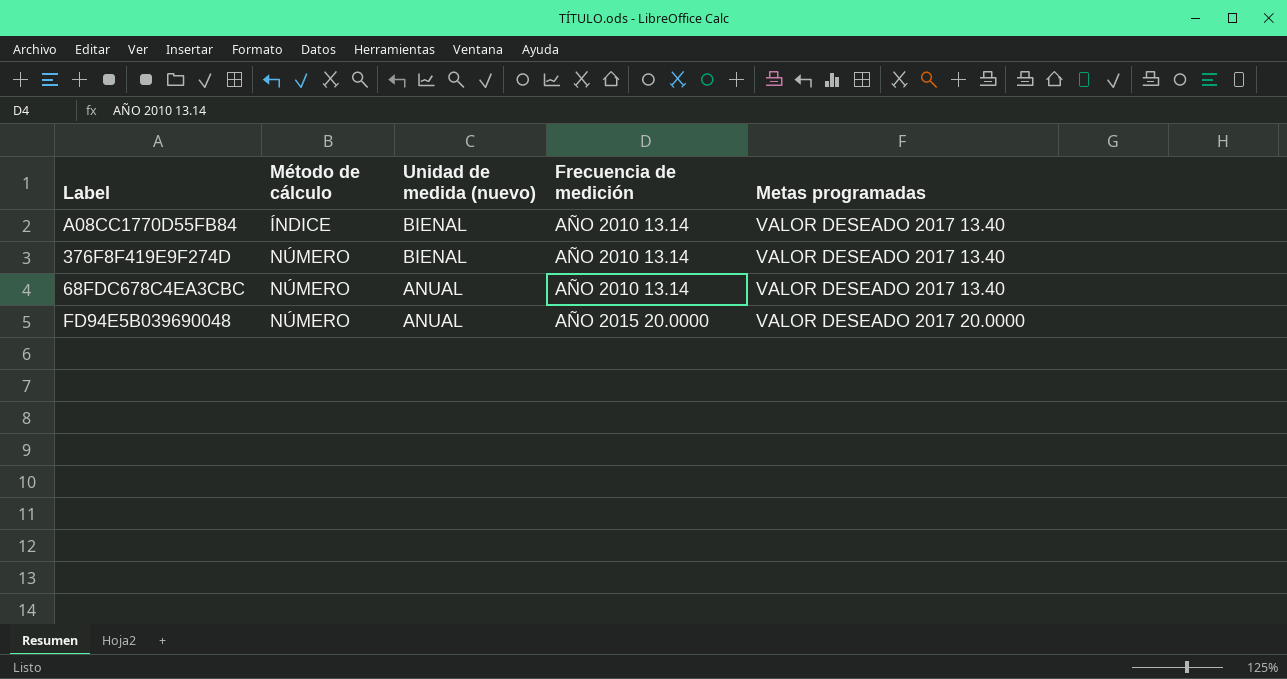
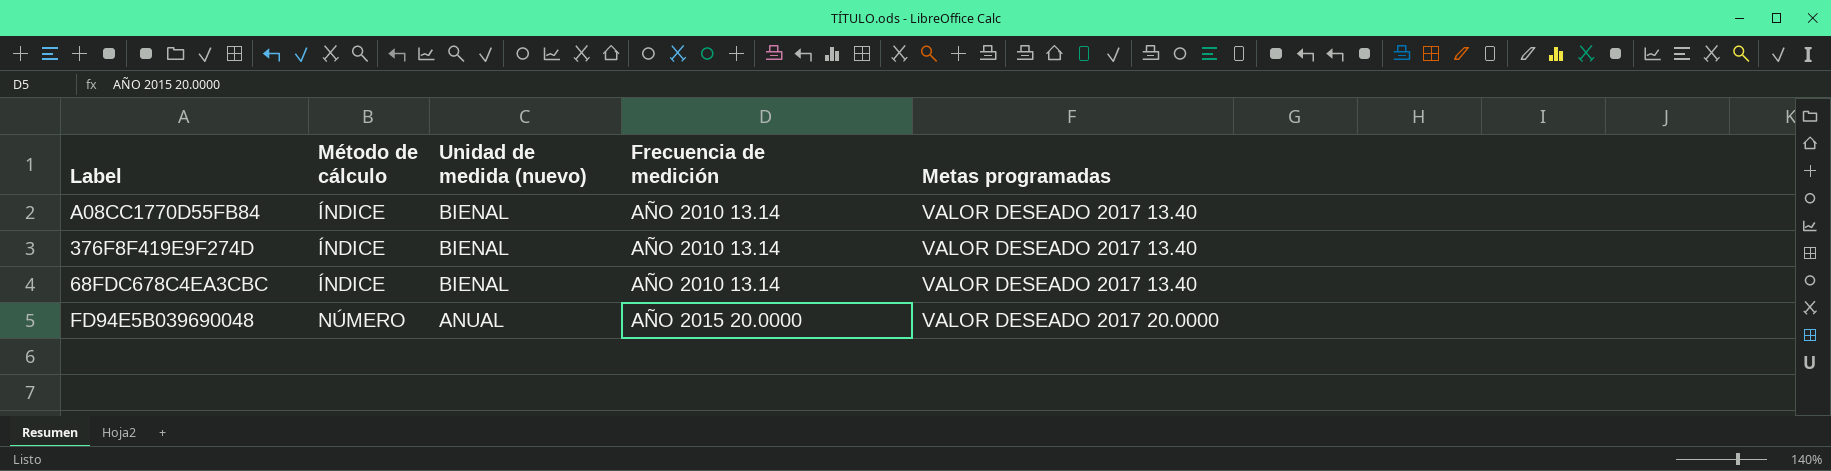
376F8F419E9F274D | Método de cálculo: NÚMERO -> ÍNDICE
68FDC678C4EA3CBC | Método de cálculo: NÚMERO -> ÍNDICE
68FDC678C4EA3CBC | Unidad de medida (nuevo): ANUAL -> BIENAL

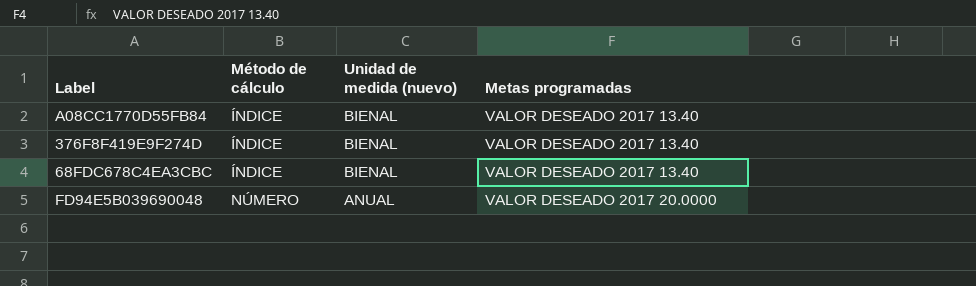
column Frecuencia de medición | position: 4 -> none

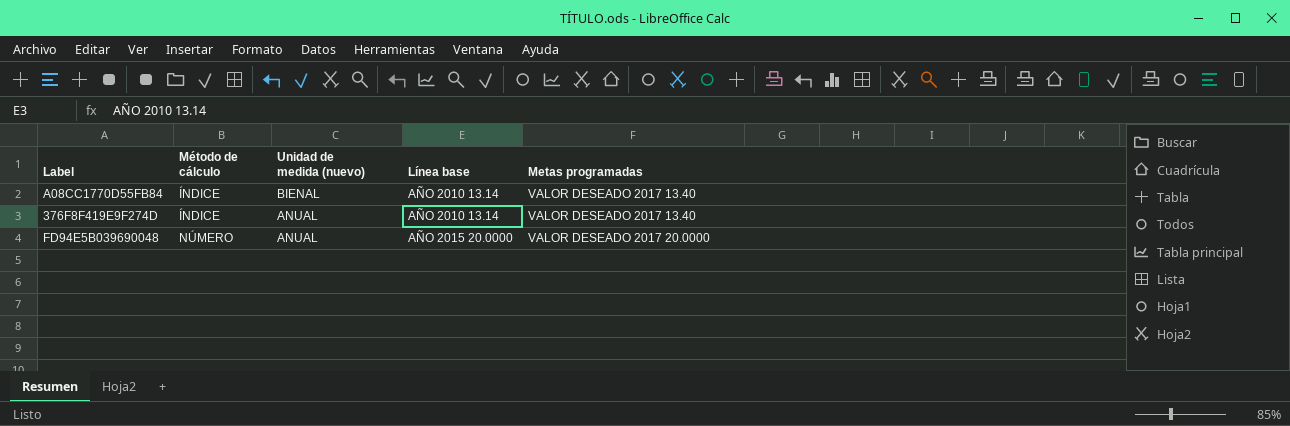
column Línea base | position: none -> 4
row 68FDC678C4EA3CBC: ÍNDICE | BIENAL | VALOR DESEADO 2017 13.40 -> none
376F8F419E9F274D | Unidad de medida (nuevo): BIENAL -> ANUAL

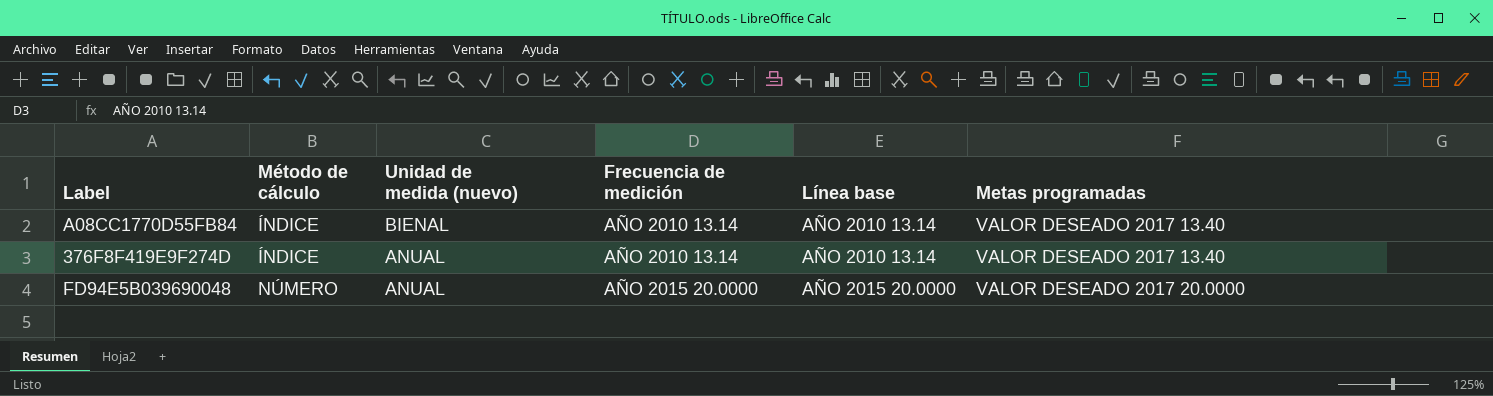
column Frecuencia de medición | position: none -> 4

